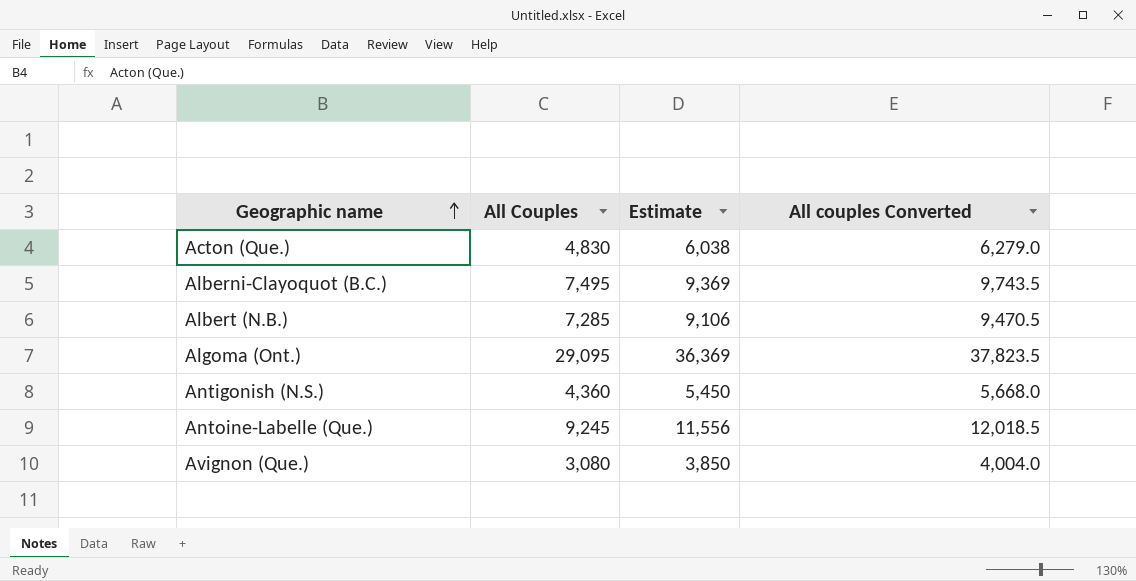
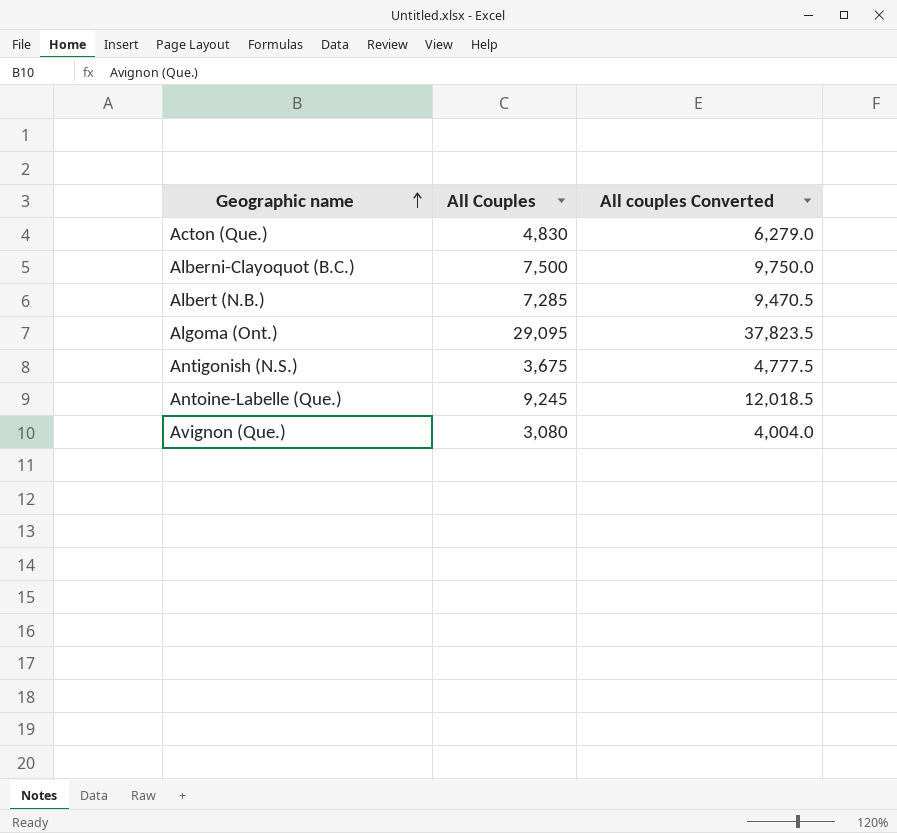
column Estimate | formula: [All Couples] * 1.25 -> none
Alberni-Clayoquot (B.C.) | All Couples: 7,495 -> 7,500
Alberni-Clayoquot (B.C.) | All couples Converted: 9,743.5 -> 9,750.0
Antigonish (N.S.) | All Couples: 4,360 -> 3,675
Antigonish (N.S.) | All couples Converted: 5,668.0 -> 4,777.5

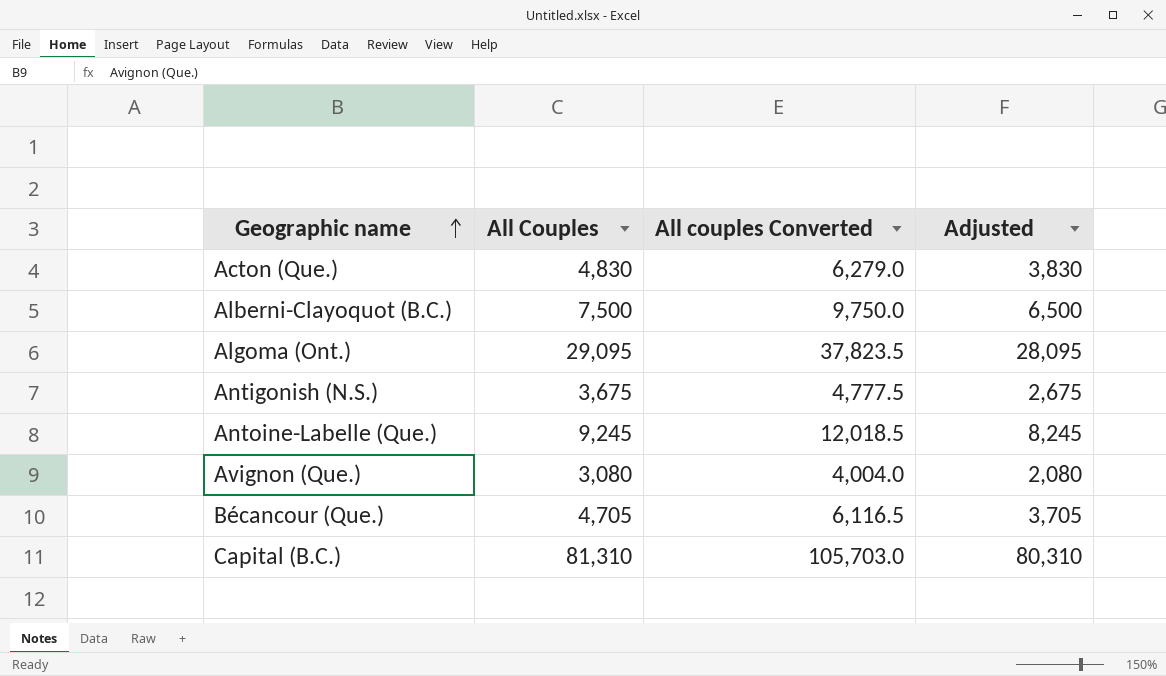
column Adjusted | formula: none -> [All Couples] - 1000
row Albert (N.B.): 7,285 | 9,470.5 -> none
row Bécancour (Que.): none -> 4,705 | 6,116.5 | 3,705
row Capital (B.C.): none -> 81,310 | 105,703.0 | 80,310

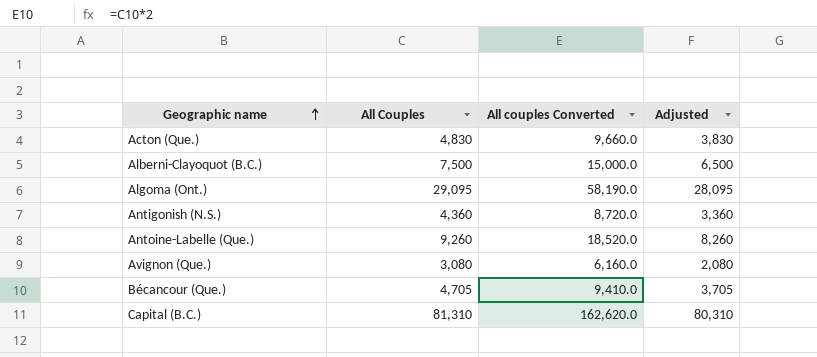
column All couples Converted | formula: [All Couples] * 1.3 -> [All Couples] * 2
Antigonish (N.S.) | All Couples: 3,675 -> 4,360
Antigonish (N.S.) | Adjusted: 2,675 -> 3,360
Antoine-Labelle (Que.) | All Couples: 9,245 -> 9,260
Antoine-Labelle (Que.) | Adjusted: 8,245 -> 8,260

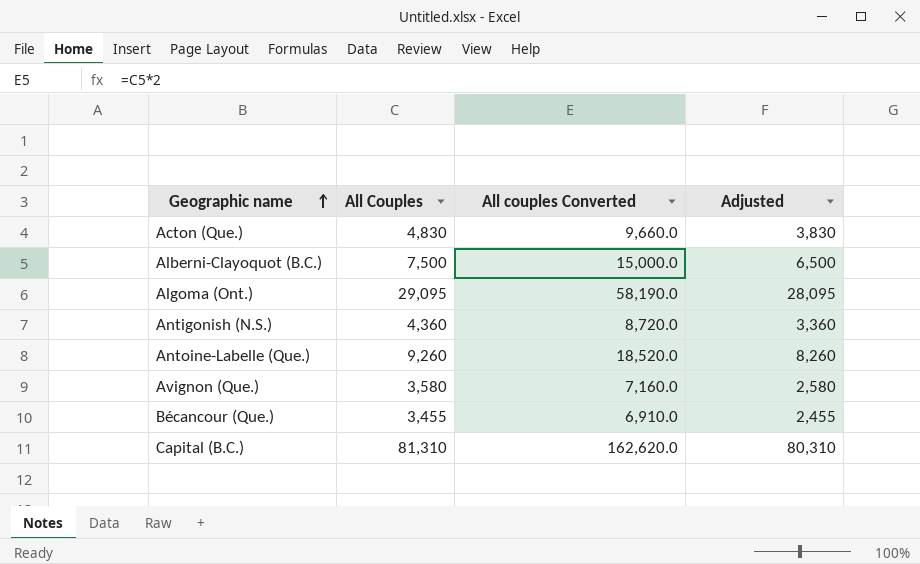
Avignon (Que.) | All Couples: 3,080 -> 3,580
Avignon (Que.) | All couples Converted: 6,160.0 -> 7,160.0
Avignon (Que.) | Adjusted: 2,080 -> 2,580
Bécancour (Que.) | All Couples: 4,705 -> 3,455
Bécancour (Que.) | All couples Converted: 9,410.0 -> 6,910.0
Bécancour (Que.) | Adjusted: 3,705 -> 2,455

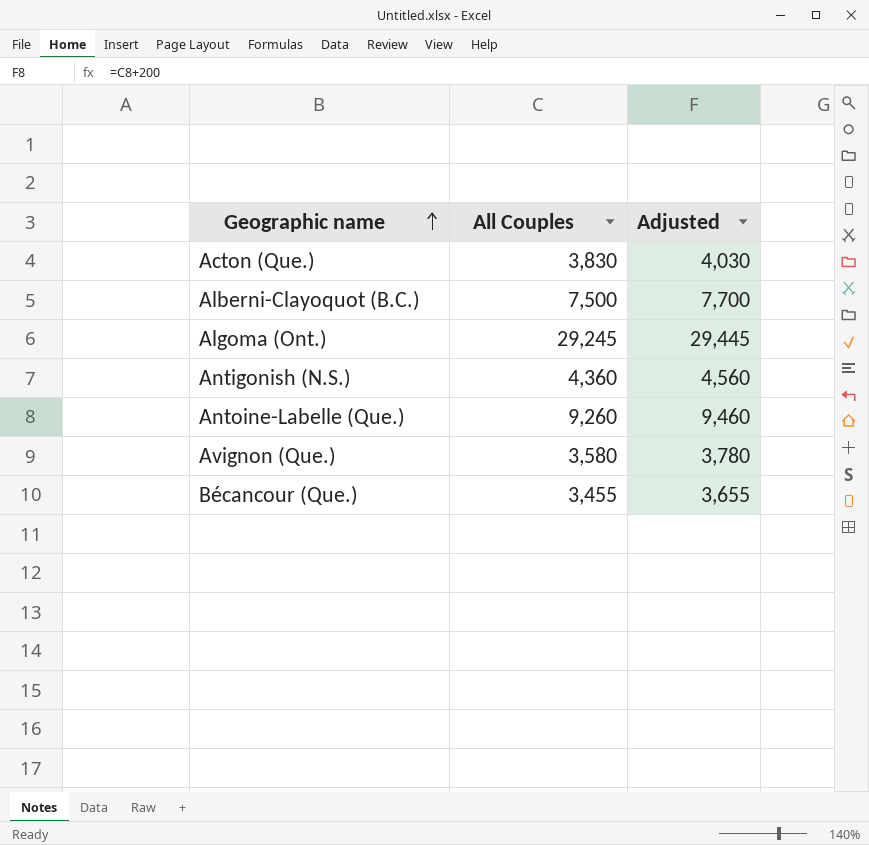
column All couples Converted | formula: [All Couples] * 2 -> none
column Adjusted | formula: [All Couples] - 1000 -> [All Couples] + 200
row Capital (B.C.): 81,310 | 162,620.0 | 80,310 -> none
Acton (Que.) | All Couples: 4,830 -> 3,830
Algoma (Ont.) | All Couples: 29,095 -> 29,245

